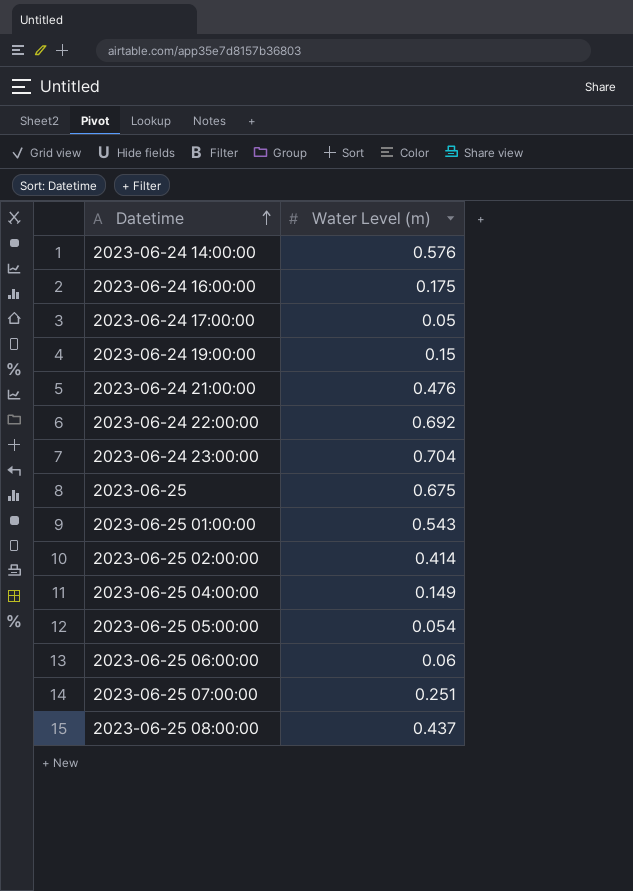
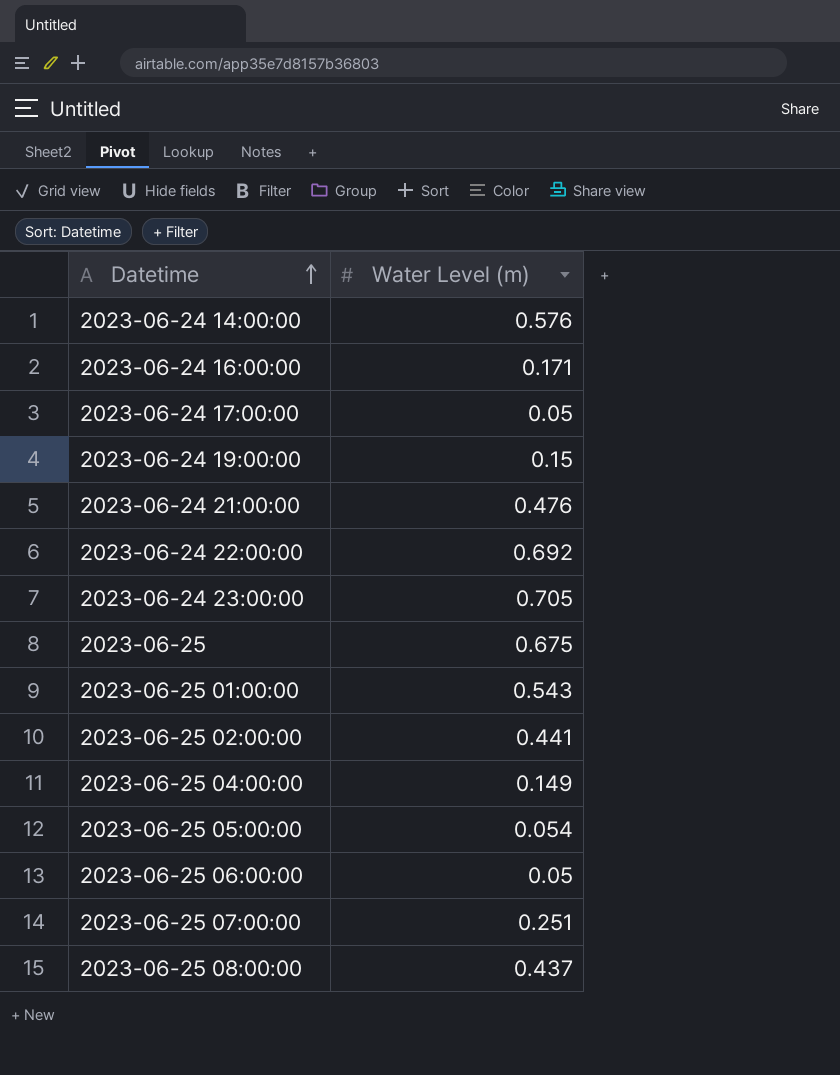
2023-06-24 16:00:00 | Water Level (m): 0.175 -> 0.171
2023-06-24 23:00:00 | Water Level (m): 0.704 -> 0.705
2023-06-25 02:00:00 | Water Level (m): 0.414 -> 0.441
2023-06-25 06:00:00 | Water Level (m): 0.06 -> 0.05

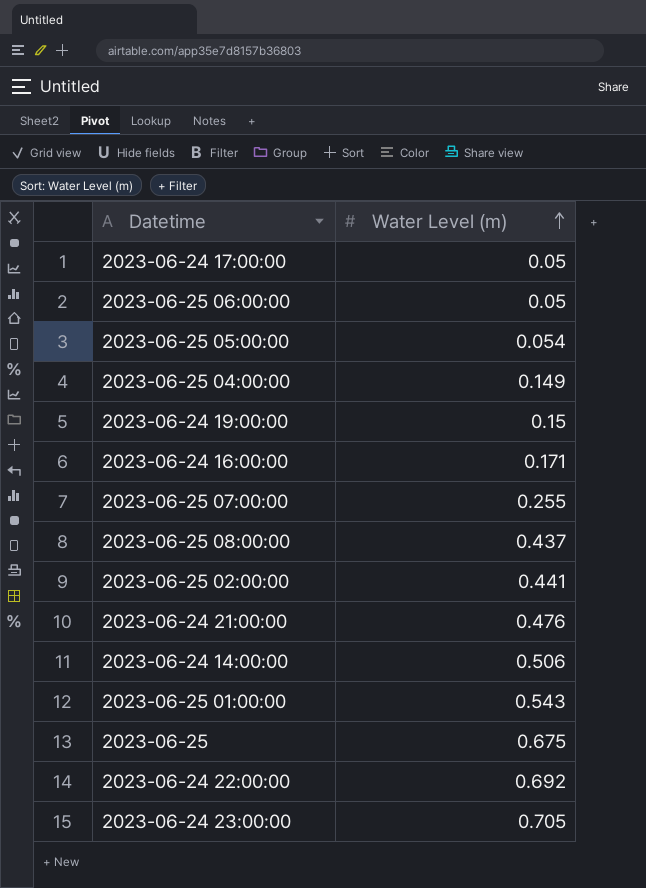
row order: Datetime ascending -> Water Level (m) ascending
2023-06-25 07:00:00 | Water Level (m): 0.251 -> 0.255
2023-06-24 14:00:00 | Water Level (m): 0.576 -> 0.506

